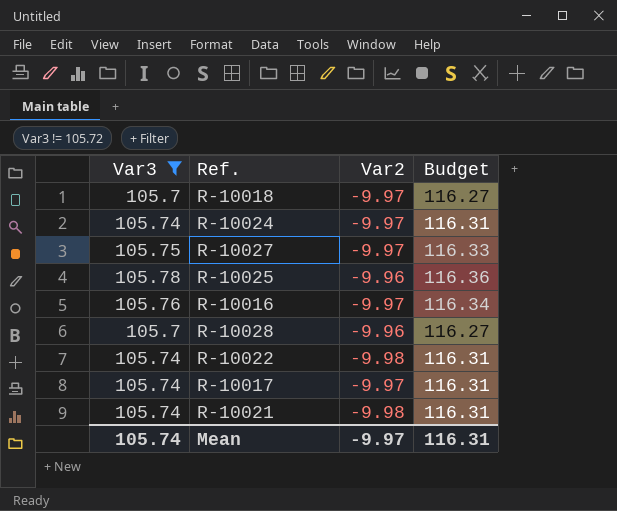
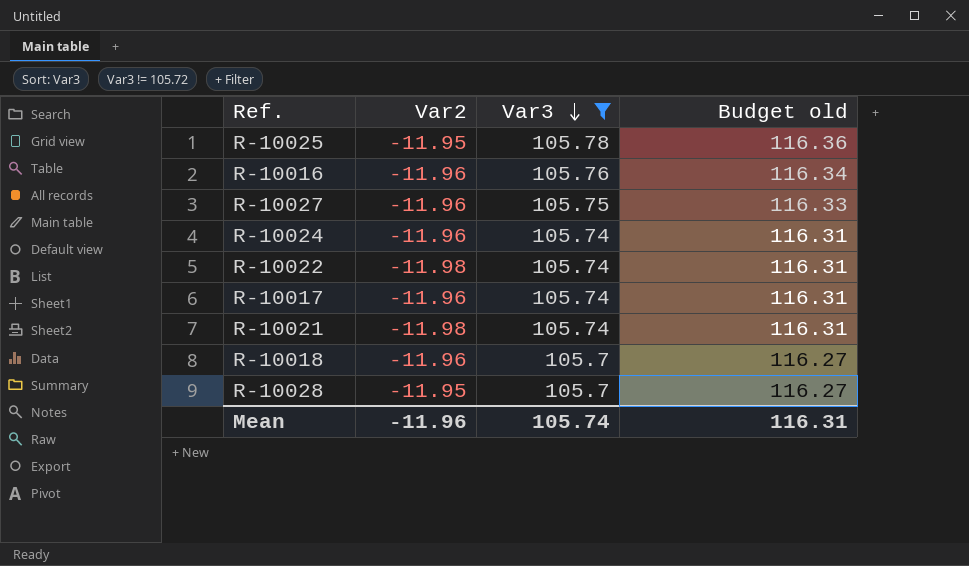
row order: none -> Var3 descending
column Var3 | position: 1 -> 3
column name: Budget -> Budget old
R-10025 | Var2: -9.96 -> -11.95
R-10016 | Var2: -9.97 -> -11.96
R-10027 | Var2: -9.97 -> -11.96
R-10024 | Var2: -9.97 -> -11.96
R-10022 | Var2: -9.98 -> -11.98
R-10017 | Var2: -9.97 -> -11.96
R-10021 | Var2: -9.98 -> -11.98
R-10018 | Var2: -9.97 -> -11.96
R-10028 | Var2: -9.96 -> -11.95
Mean | Var2: -9.97 -> -11.96

